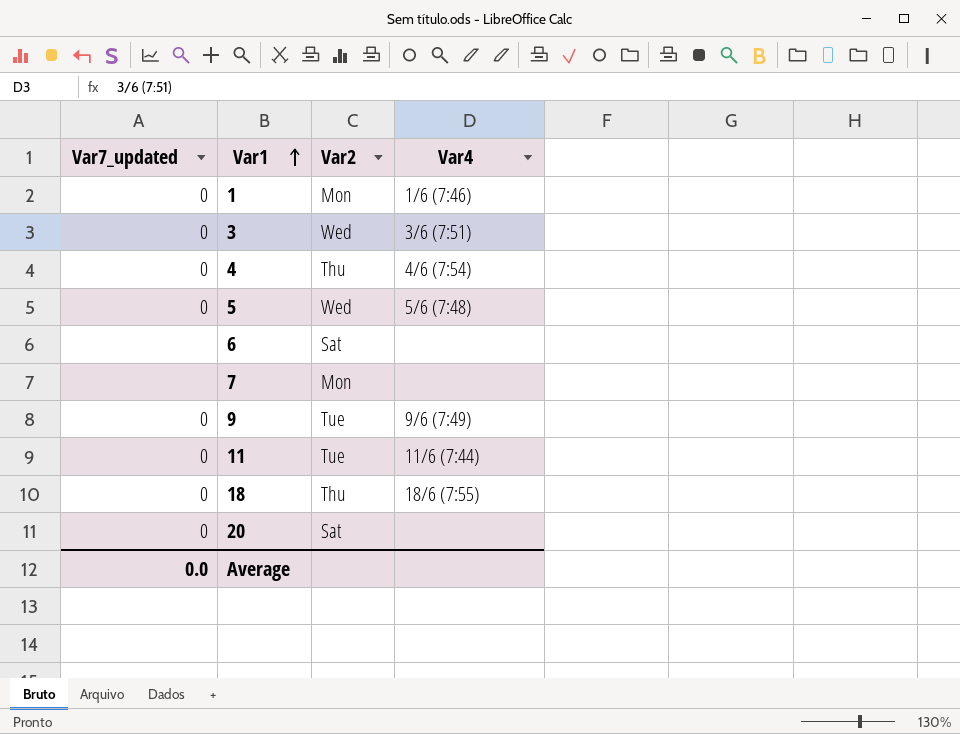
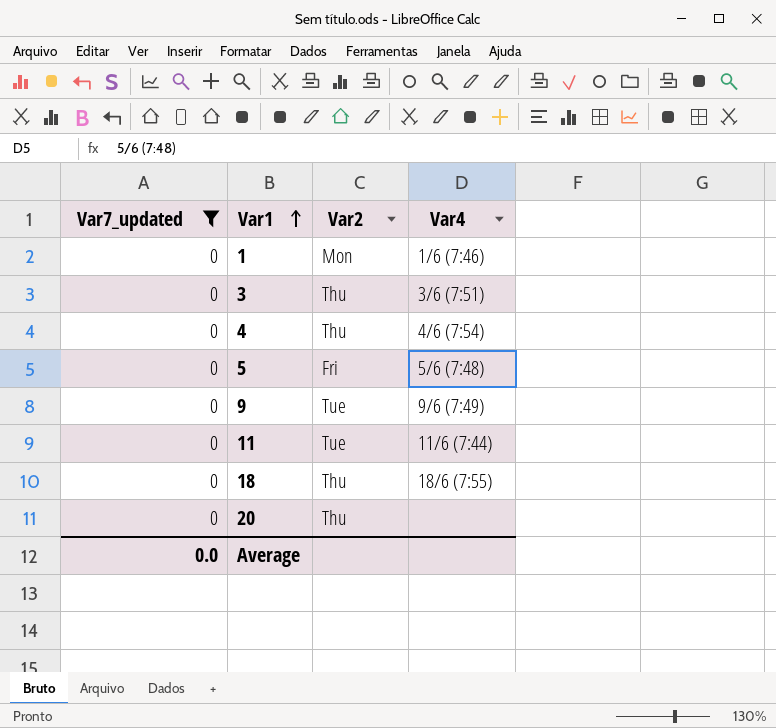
filter: none -> Var7_updated = 0
3 | Var2: Wed -> Thu
5 | Var2: Wed -> Fri
20 | Var2: Sat -> Thu

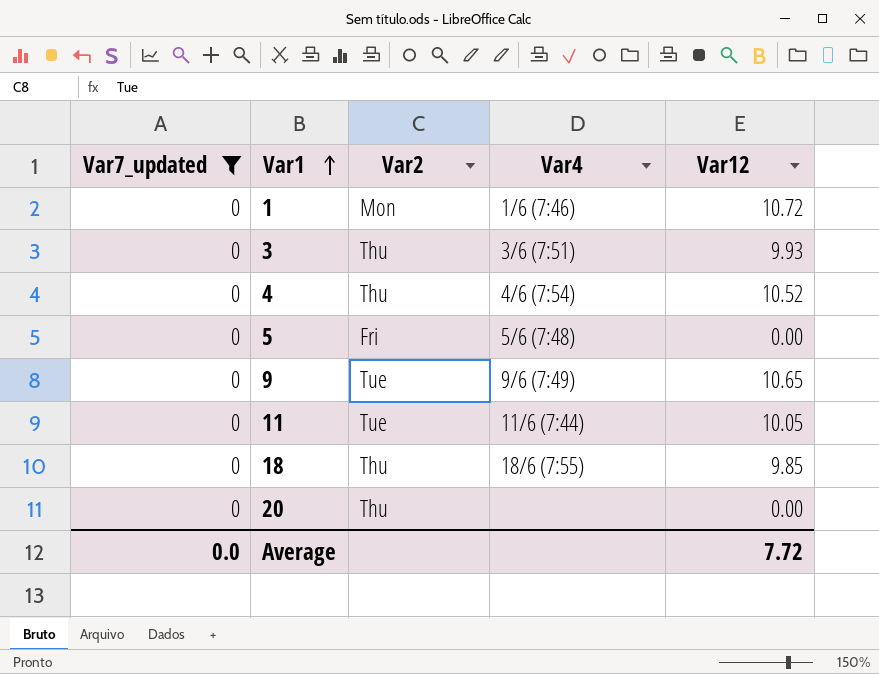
column Var12 | position: none -> 5

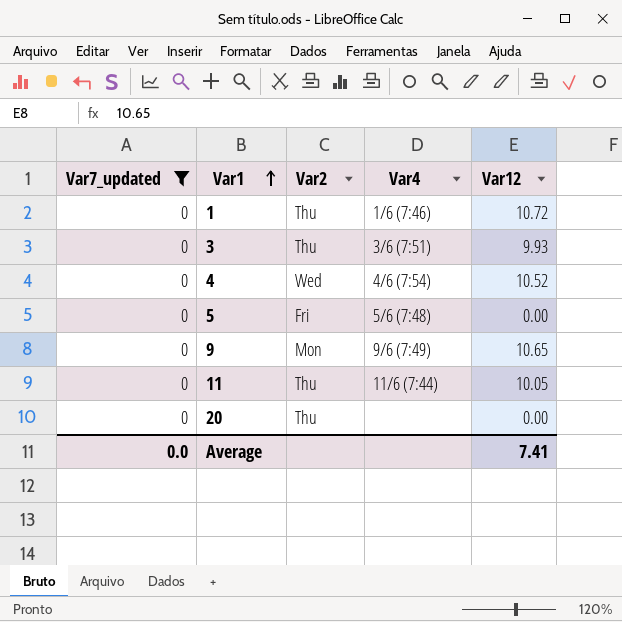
row 18: 0 | Thu | 18/6 (7:55) | 9.85 -> none
1 | Var2: Mon -> Thu
4 | Var2: Thu -> Wed
9 | Var2: Tue -> Mon
11 | Var2: Tue -> Thu
Average | Var12: 7.72 -> 7.41

